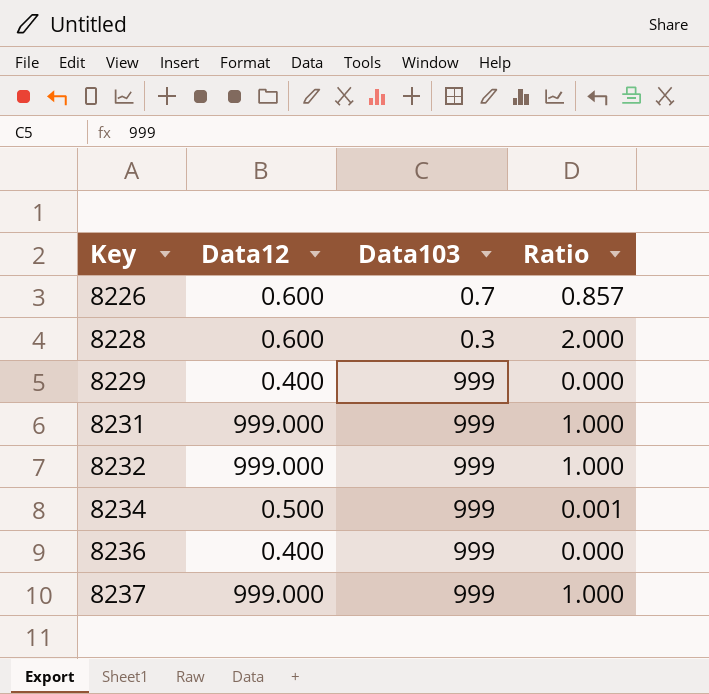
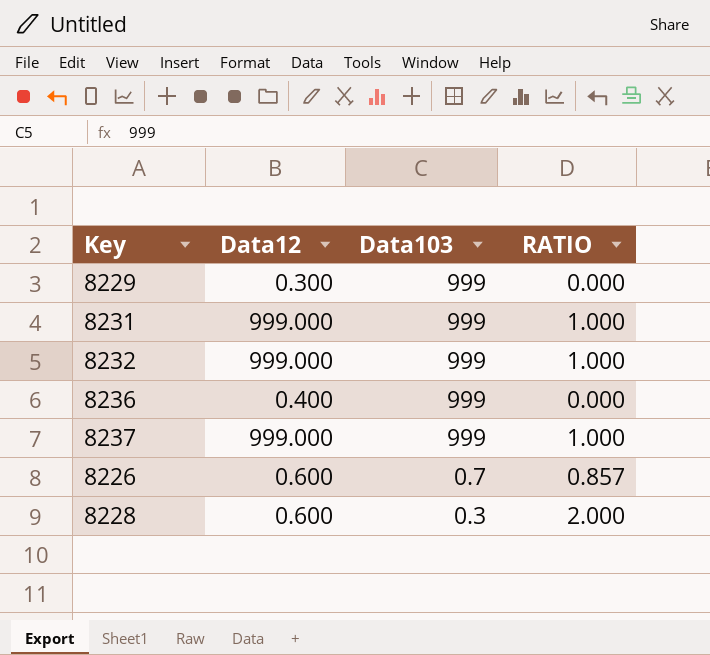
row order: Key ascending -> Data103 descending
column name: Ratio -> RATIO
row 8234: 0.500 | 999 | 0.001 -> none
8229 | Data12: 0.400 -> 0.300

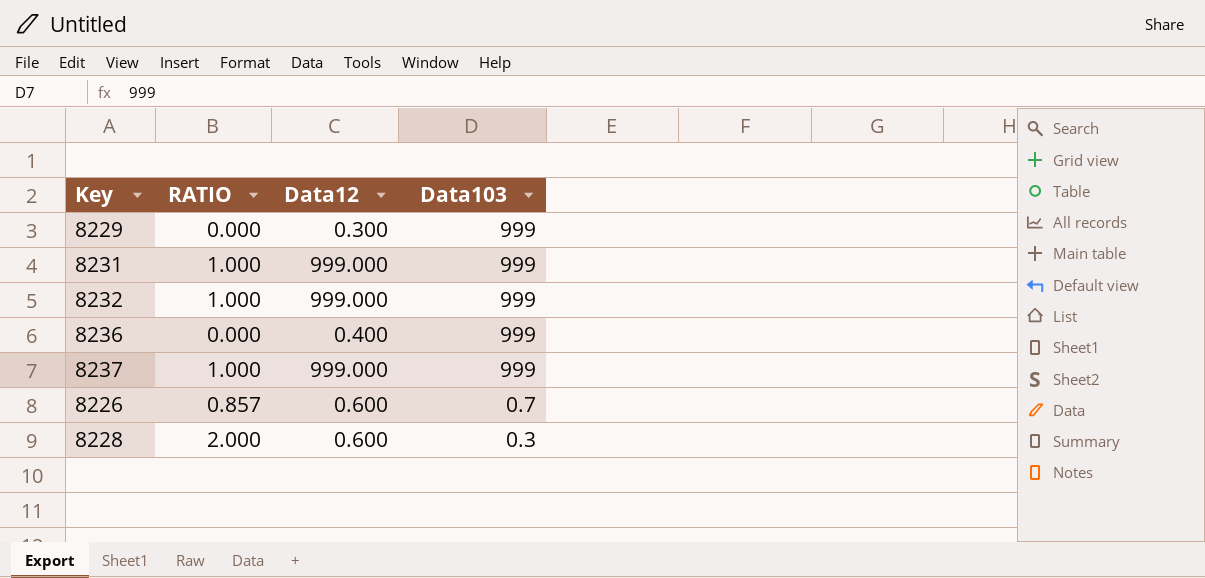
column RATIO | position: 4 -> 2

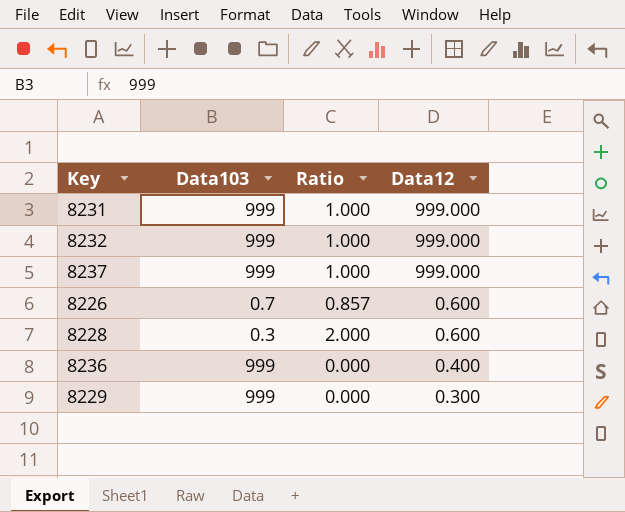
row order: Data103 descending -> Data12 descending
column Data103 | position: 4 -> 2
column name: RATIO -> Ratio

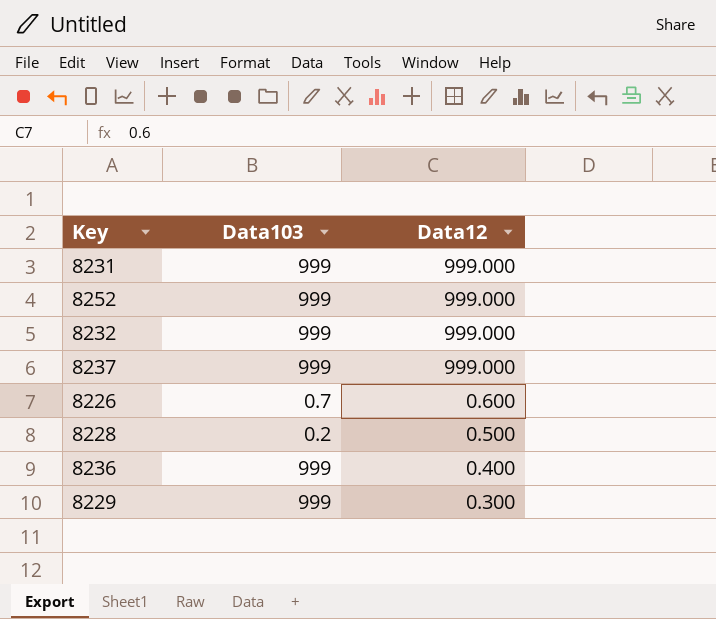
column Ratio | formula: [Data12] / [Data103] -> none
row 8252: none -> 999 | 999.000
8228 | Data103: 0.3 -> 0.2
8228 | Data12: 0.600 -> 0.500

